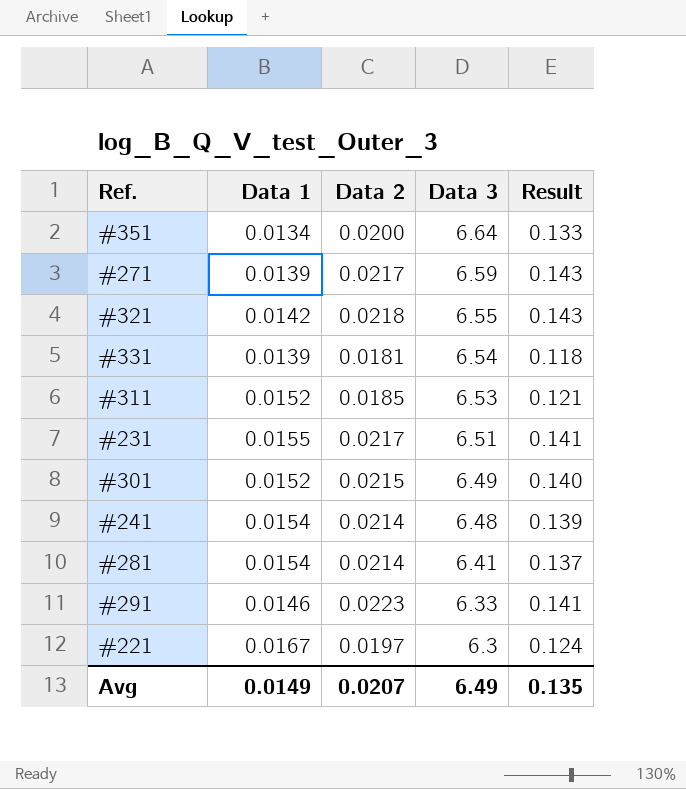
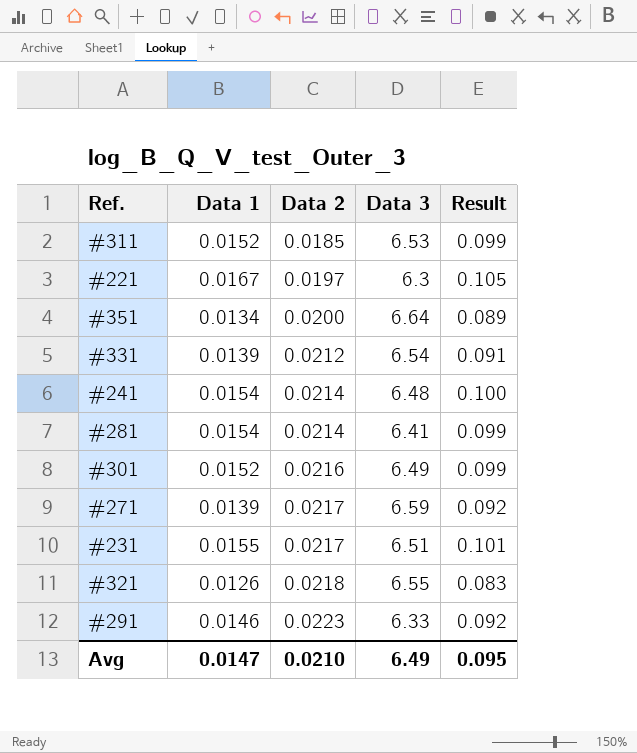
row order: Data 3 descending -> Data 2 ascending
column Result | formula: [Data 2] * [Data 3] -> [Data 1] * [Data 3]
#331 | Data 2: 0.0181 -> 0.0212
#301 | Data 2: 0.0215 -> 0.0216
#321 | Data 1: 0.0142 -> 0.0126
Avg | Data 1: 0.0149 -> 0.0147
Avg | Data 2: 0.0207 -> 0.0210
Avg | Result: 0.135 -> 0.095

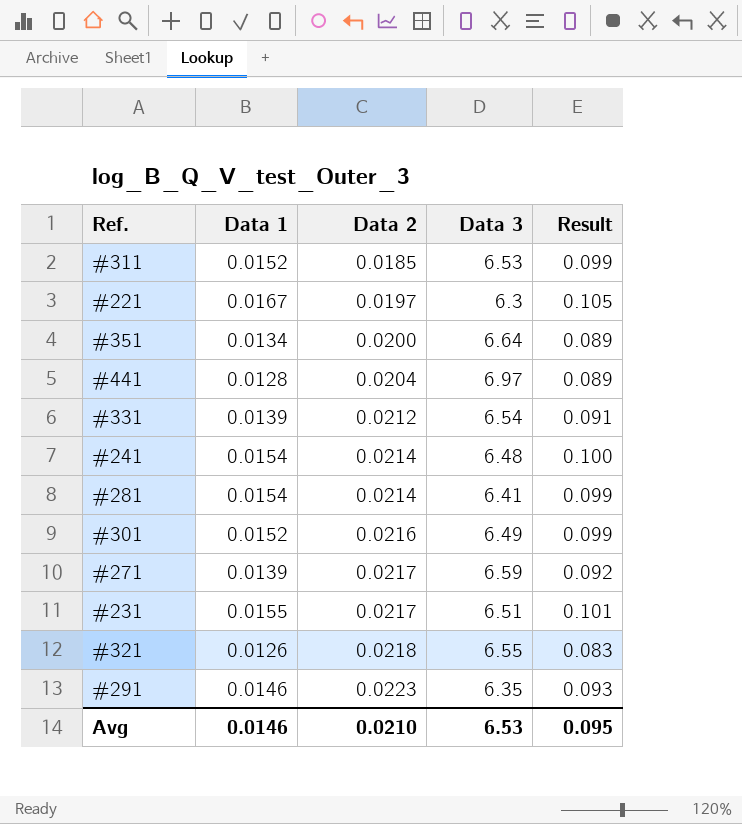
row #441: none -> 0.0128 | 0.0204 | 6.97 | 0.089
#291 | Data 3: 6.33 -> 6.35
#291 | Result: 0.092 -> 0.093
Avg | Data 1: 0.0147 -> 0.0146
Avg | Data 3: 6.49 -> 6.53

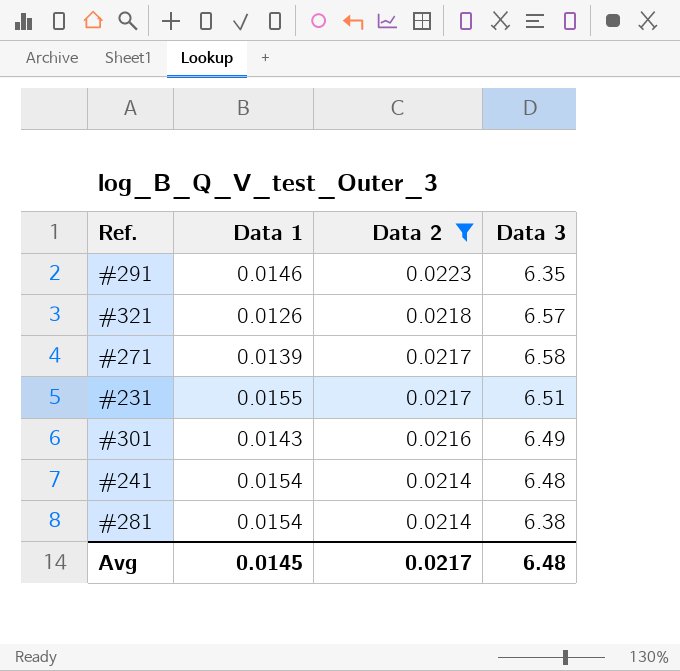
filter: none -> Data 2 >= 0.0214
row order: Data 2 ascending -> Data 2 descending
column Result | formula: [Data 1] * [Data 3] -> none
#321 | Data 3: 6.55 -> 6.57
#271 | Data 3: 6.59 -> 6.58
#301 | Data 1: 0.0152 -> 0.0143
#281 | Data 3: 6.41 -> 6.38
Avg | Data 1: 0.0146 -> 0.0145
Avg | Data 2: 0.0210 -> 0.0217
Avg | Data 3: 6.53 -> 6.48

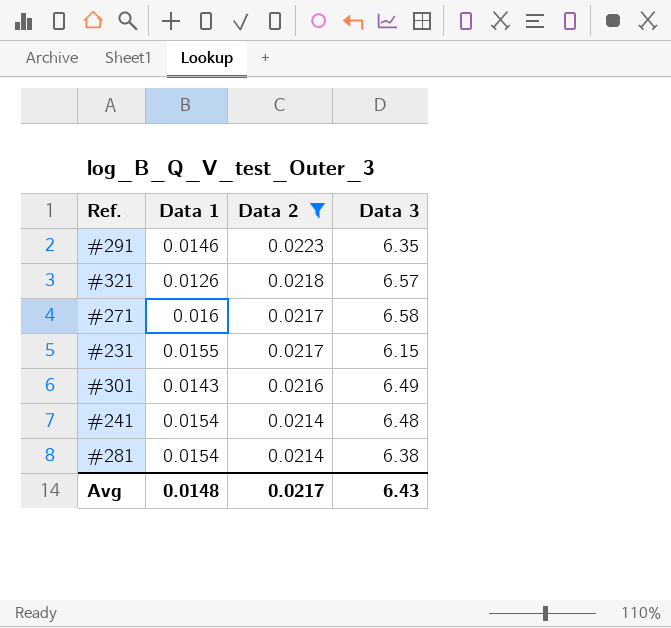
#271 | Data 1: 0.0139 -> 0.016
#231 | Data 3: 6.51 -> 6.15
Avg | Data 1: 0.0145 -> 0.0148
Avg | Data 3: 6.48 -> 6.43

